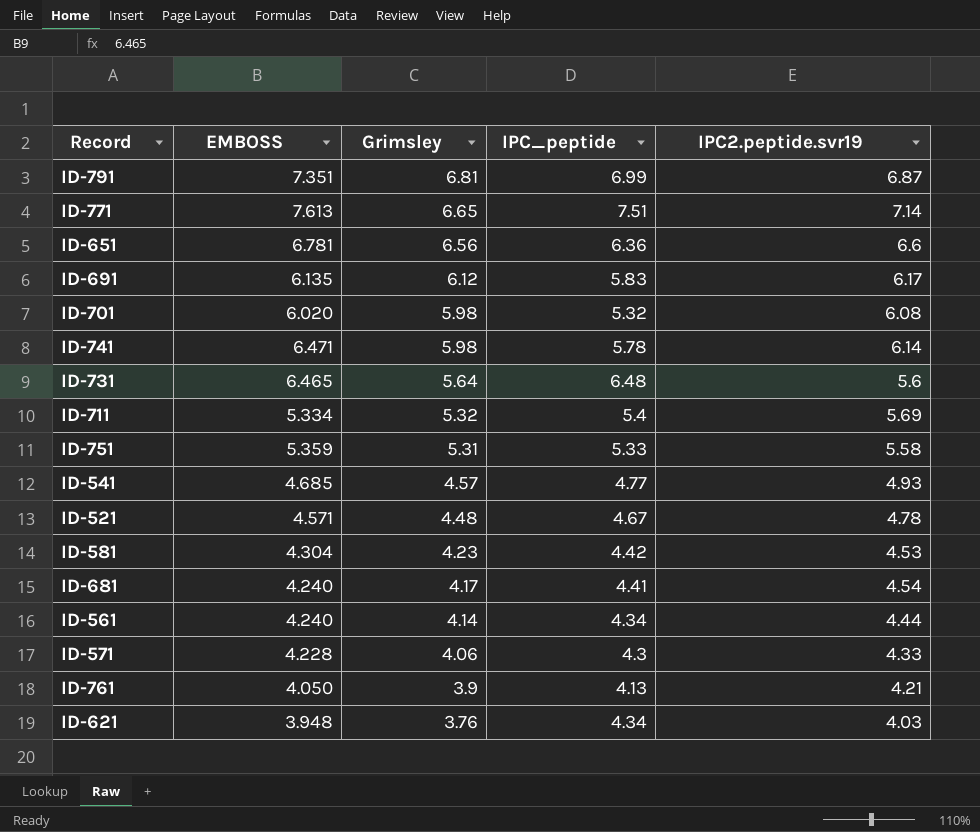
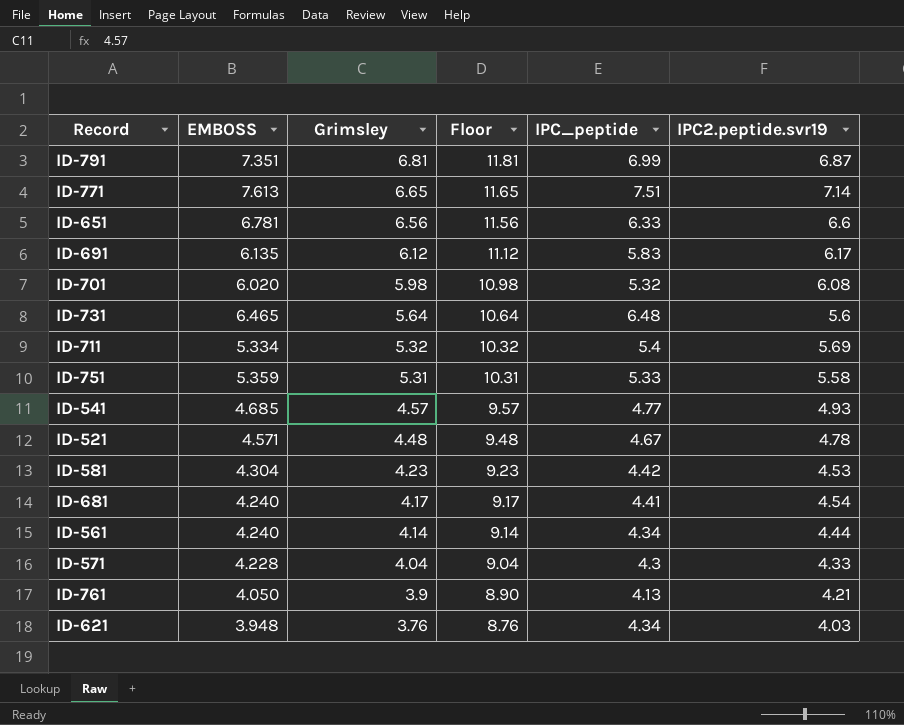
column Floor | formula: none -> [Grimsley] + 5
row ID-741: 6.471 | 5.98 | 5.78 | 6.14 -> none
ID-651 | IPC_peptide: 6.36 -> 6.33
ID-571 | Grimsley: 4.06 -> 4.04

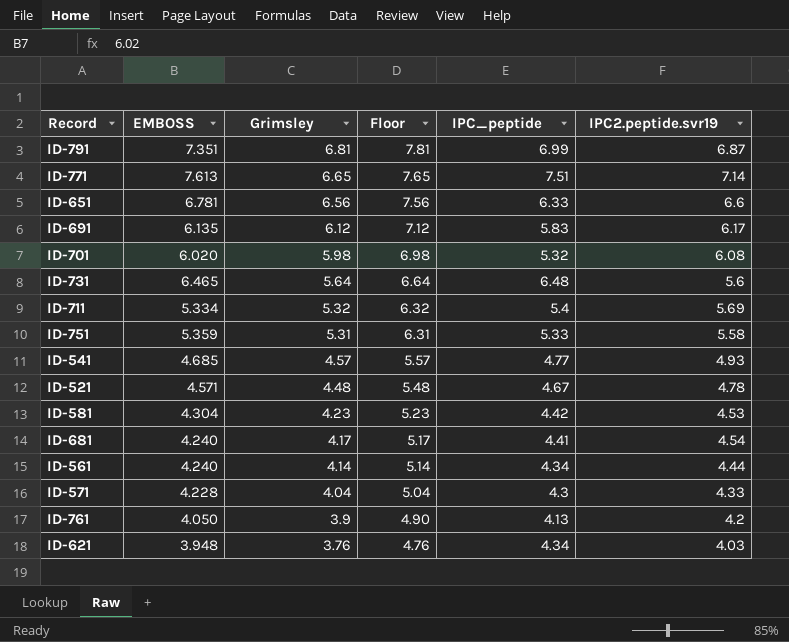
column Floor | formula: [Grimsley] + 5 -> [Grimsley] + 1
ID-761 | IPC2.peptide.svr19: 4.21 -> 4.2

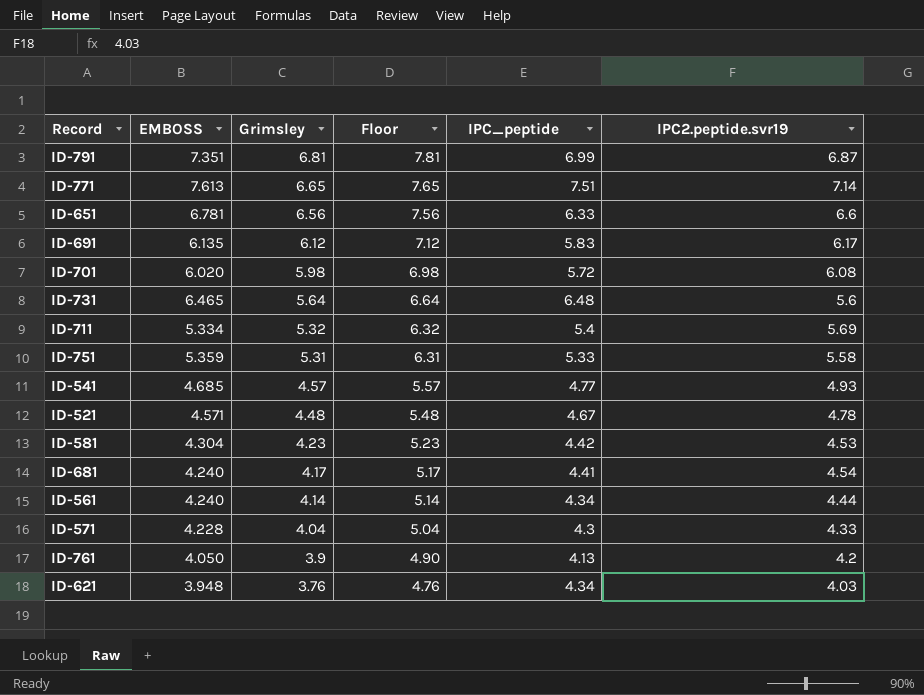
ID-701 | IPC_peptide: 5.32 -> 5.72

